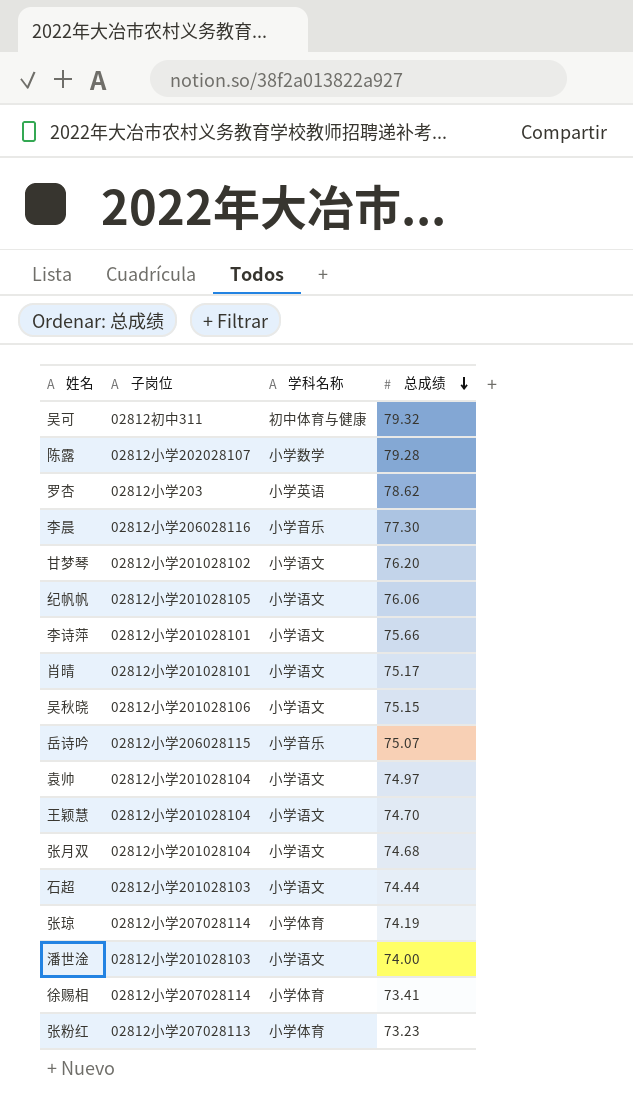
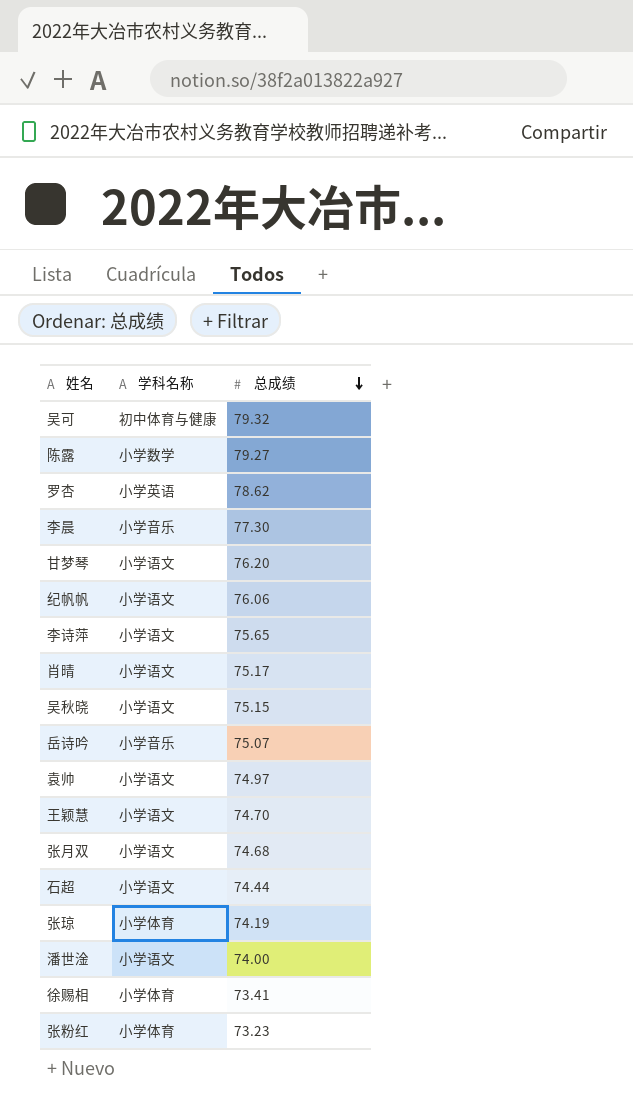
column 子岗位 | position: 2 -> none
陈露 | 总成绩: 79.28 -> 79.27
李诗萍 | 总成绩: 75.66 -> 75.65

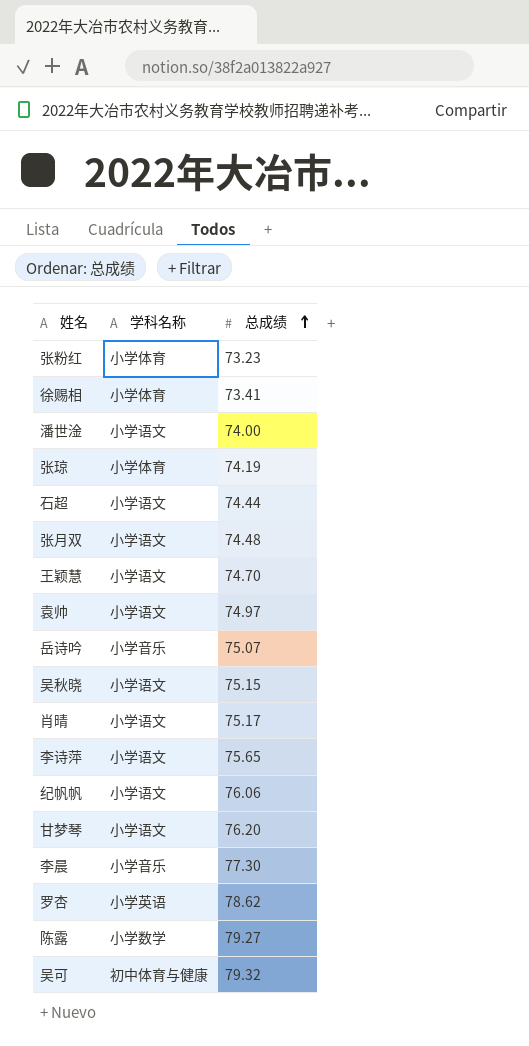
row order: 总成绩 descending -> 总成绩 ascending
张月双 | 总成绩: 74.68 -> 74.48

